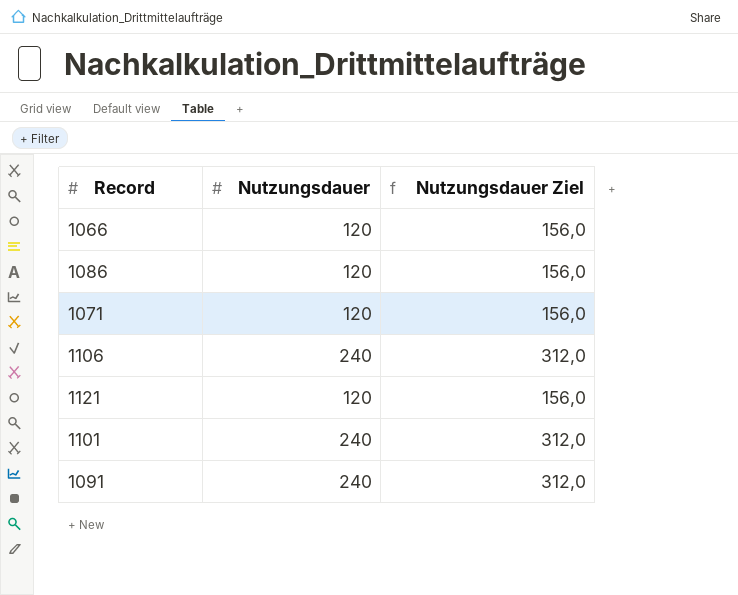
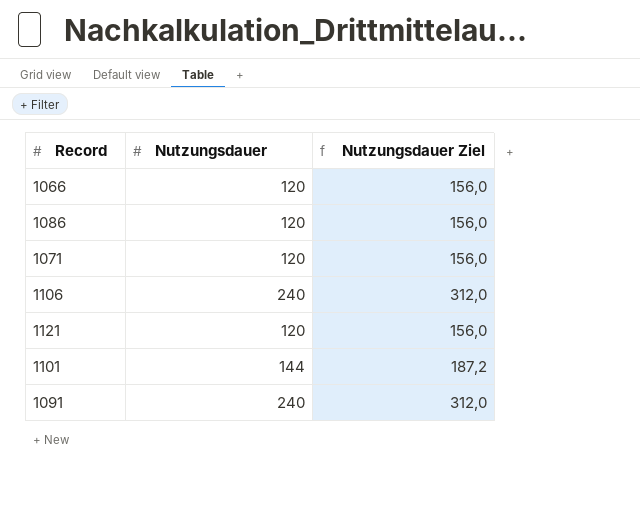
1101 | Nutzungsdauer: 240 -> 144
1101 | Nutzungsdauer Ziel: 312,0 -> 187,2

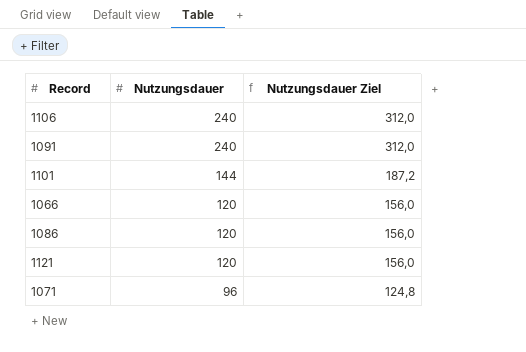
row order: none -> Nutzungsdauer descending
1071 | Nutzungsdauer: 120 -> 96
1071 | Nutzungsdauer Ziel: 156,0 -> 124,8

